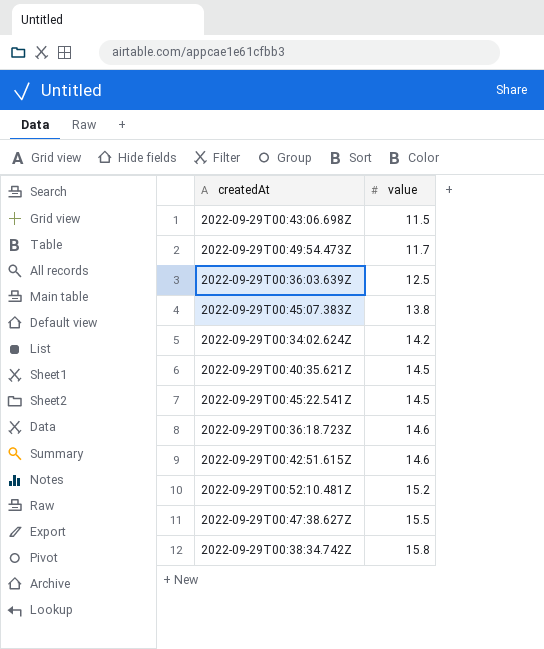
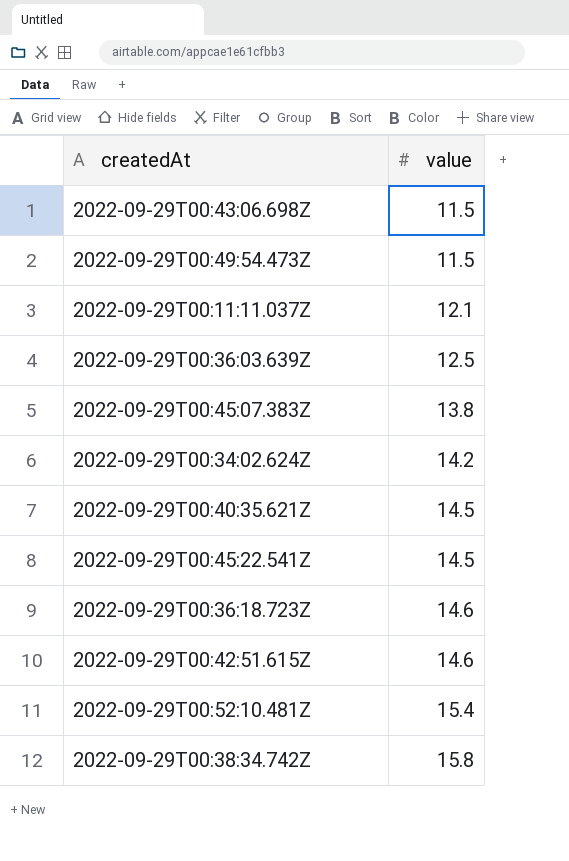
row 2022-09-29T00:47:38.627Z: 15.5 -> none
2022-09-29T00:49:54.473Z | value: 11.7 -> 11.5
row 2022-09-29T00:11:11.037Z: none -> 12.1
2022-09-29T00:52:10.481Z | value: 15.2 -> 15.4

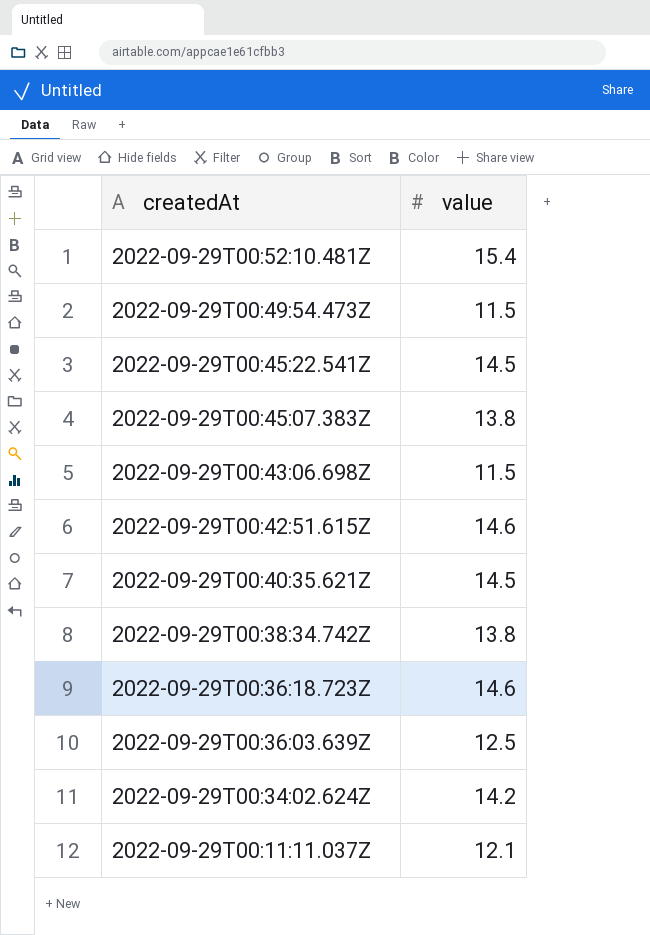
row order: value ascending -> createdAt descending
2022-09-29T00:38:34.742Z | value: 15.8 -> 13.8

